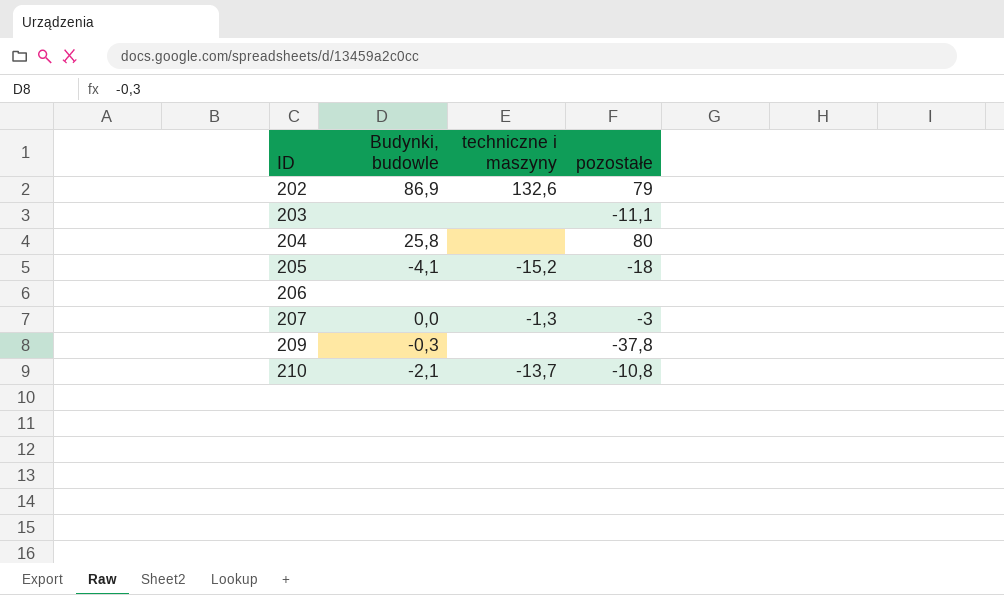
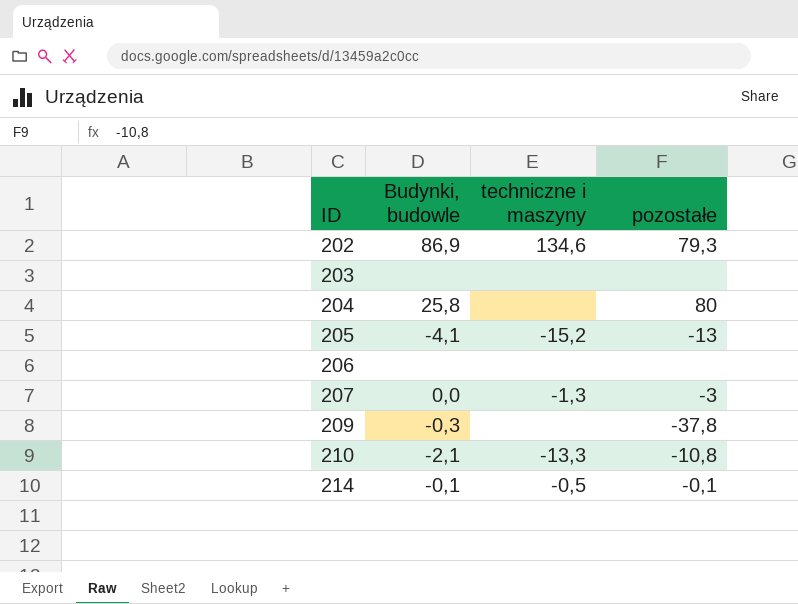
202 | techniczne i maszyny: 132,6 -> 134,6
202 | pozostałe: 79 -> 79,3
203 | pozostałe: -11,1 -> none
205 | pozostałe: -18 -> -13
210 | techniczne i maszyny: -13,7 -> -13,3
row 214: none -> -0,1 | -0,5 | -0,1

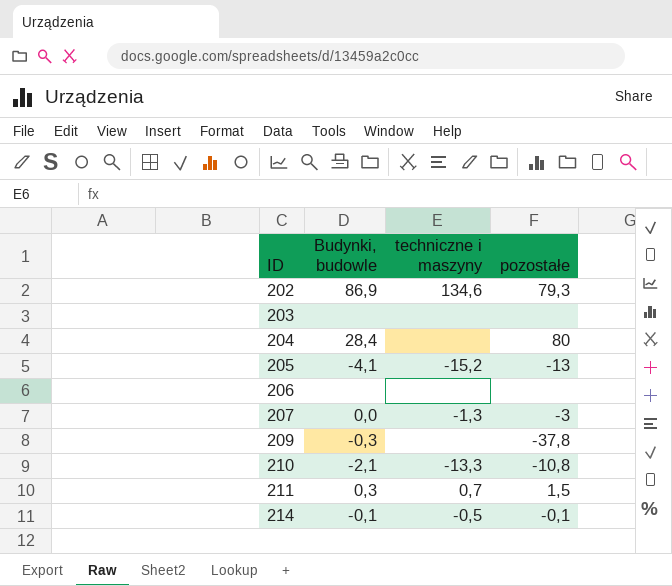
204 | Budynki, budowle: 25,8 -> 28,4
row 211: none -> 0,3 | 0,7 | 1,5

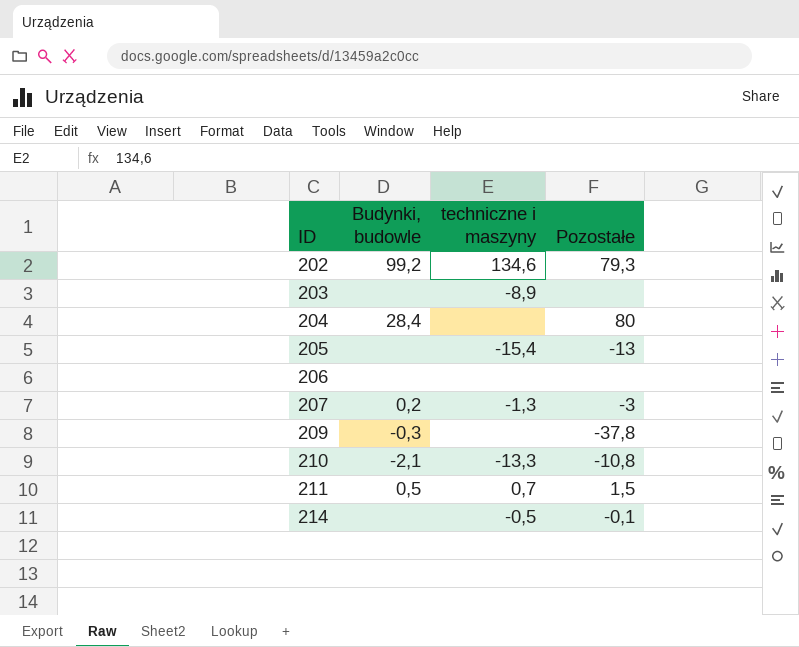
column name: pozostałe -> Pozostałe
202 | Budynki, budowle: 86,9 -> 99,2
203 | techniczne i maszyny: none -> -8,9
205 | Budynki, budowle: -4,1 -> none
205 | techniczne i maszyny: -15,2 -> -15,4
207 | Budynki, budowle: 0,0 -> 0,2
211 | Budynki, budowle: 0,3 -> 0,5
214 | Budynki, budowle: -0,1 -> none

